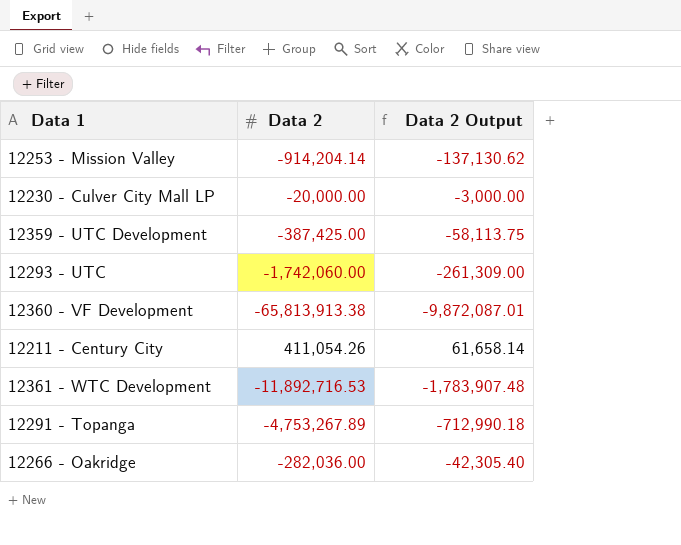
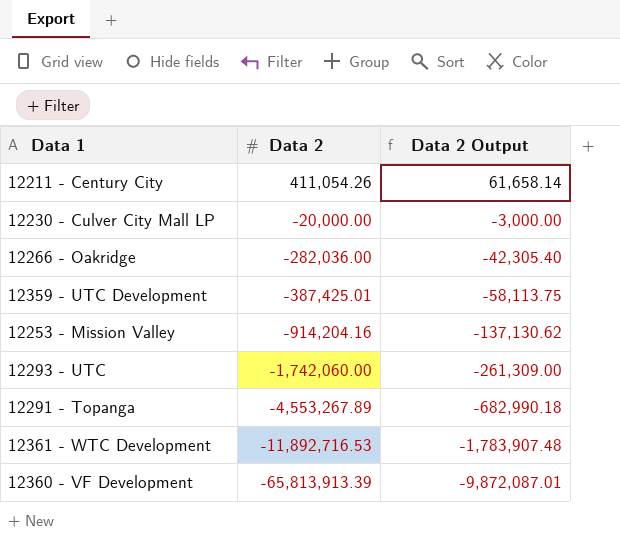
row order: none -> Data 2 descending
12359 - UTC Development | Data 2: -387,425.00 -> -387,425.01
12253 - Mission Valley | Data 2: -914,204.14 -> -914,204.16
12291 - Topanga | Data 2: -4,753,267.89 -> -4,553,267.89
12291 - Topanga | Data 2 Output: -712,990.18 -> -682,990.18
12360 - VF Development | Data 2: -65,813,913.38 -> -65,813,913.39

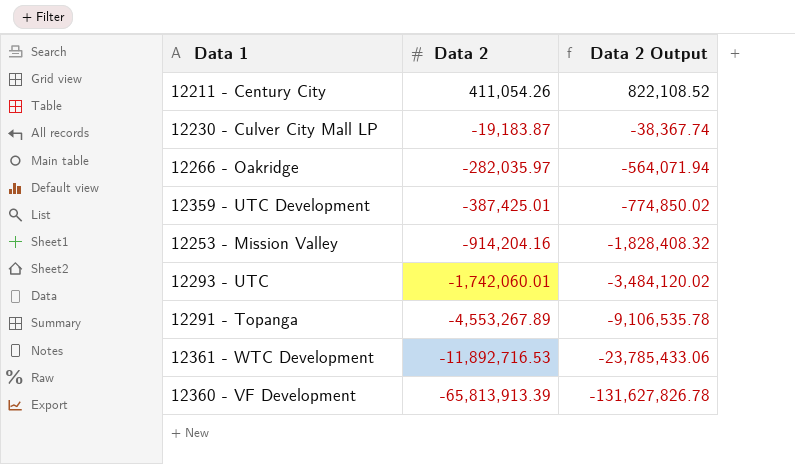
column Data 2 Output | formula: [Data 2] * 0.15 -> [Data 2] * 2
12230 - Culver City Mall LP | Data 2: -20,000.00 -> -19,183.87
12266 - Oakridge | Data 2: -282,036.00 -> -282,035.97
12293 - UTC | Data 2: -1,742,060.00 -> -1,742,060.01

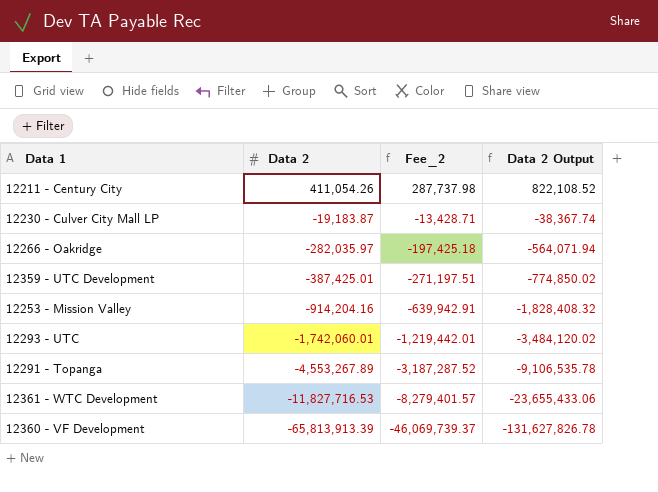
column Fee_2 | formula: none -> [Data 2] * 0.7
12361 - WTC Development | Data 2: -11,892,716.53 -> -11,827,716.53
12361 - WTC Development | Data 2 Output: -23,785,433.06 -> -23,655,433.06

